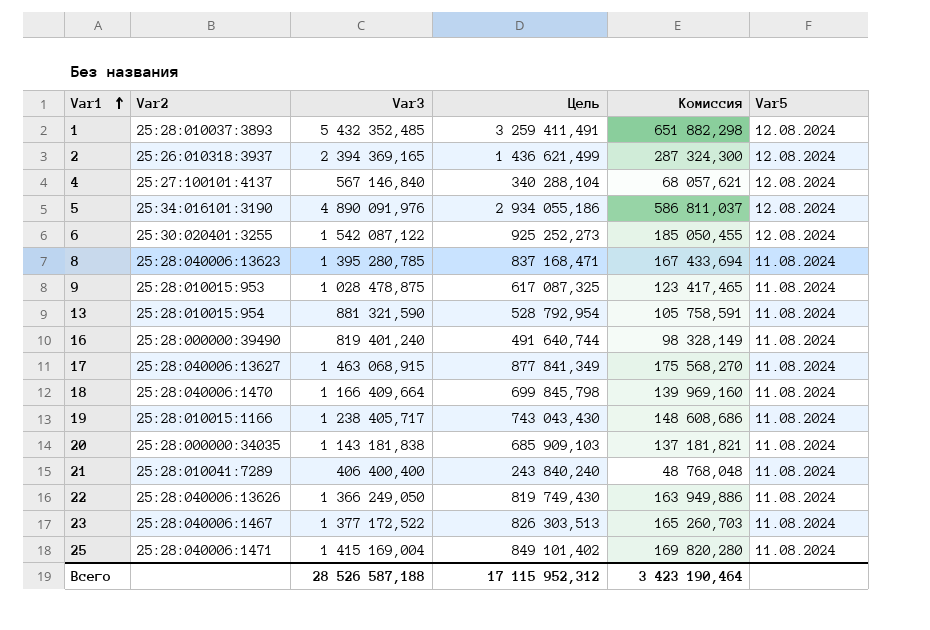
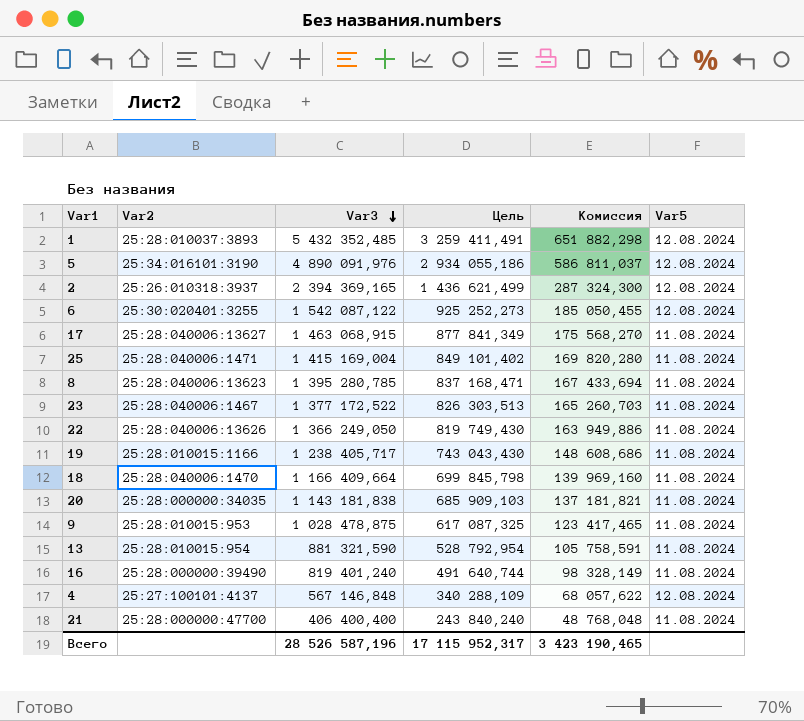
row order: Var1 ascending -> Var3 descending
4 | Var3: 567 146,840 -> 567 146,848
4 | Цель: 340 288,104 -> 340 288,109
4 | Комиссия: 68 057,621 -> 68 057,622
21 | Var2: 25:28:010041:7289 -> 25:28:000000:47700
Всего | Var3: 28 526 587,188 -> 28 526 587,196
Всего | Цель: 17 115 952,312 -> 17 115 952,317
Всего | Комиссия: 3 423 190,464 -> 3 423 190,465

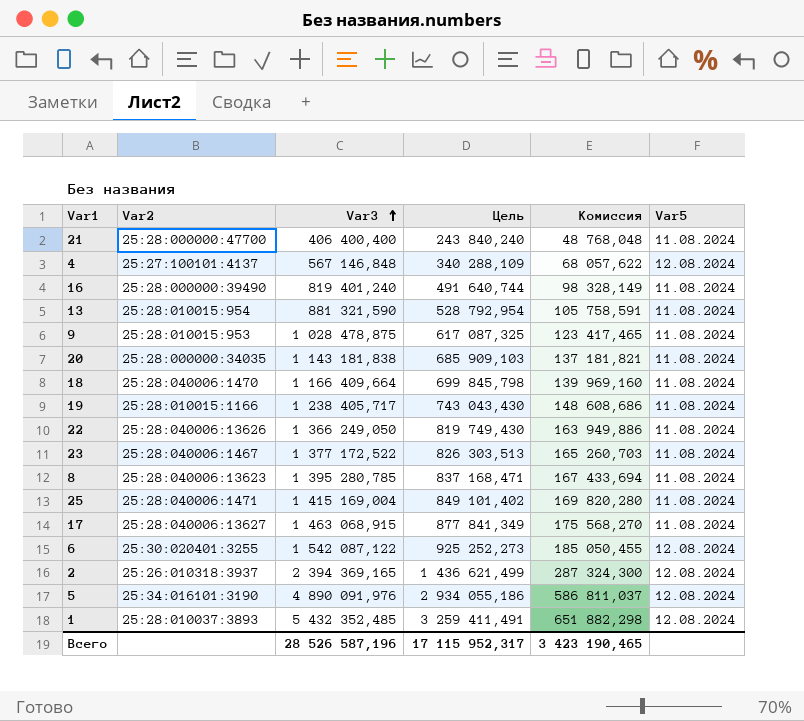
row order: Var3 descending -> Var3 ascending

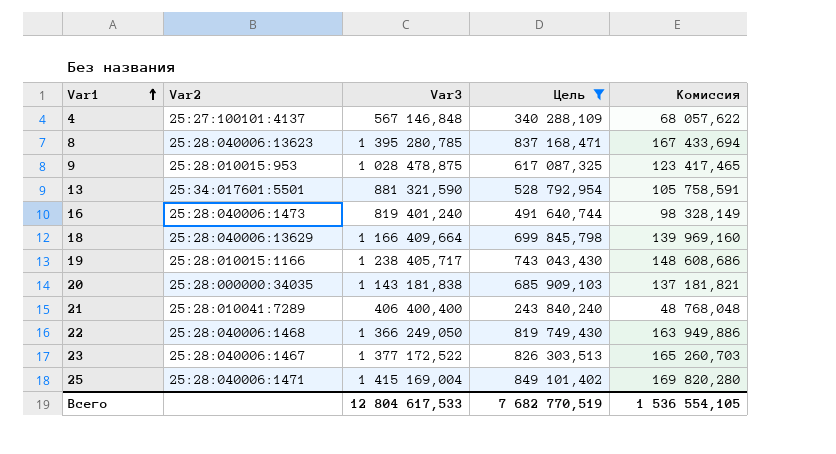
filter: none -> Цель <= 849 101,402
row order: Var3 ascending -> Var1 ascending
column Var5 | position: 6 -> none
13 | Var2: 25:28:010015:954 -> 25:34:017601:5501
16 | Var2: 25:28:000000:39490 -> 25:28:040006:1473
18 | Var2: 25:28:040006:1470 -> 25:28:040006:13629
21 | Var2: 25:28:000000:47700 -> 25:28:010041:7289
22 | Var2: 25:28:040006:13626 -> 25:28:040006:1468
Всего | Var3: 28 526 587,196 -> 12 804 617,533
Всего | Цель: 17 115 952,317 -> 7 682 770,519
Всего | Комиссия: 3 423 190,465 -> 1 536 554,105

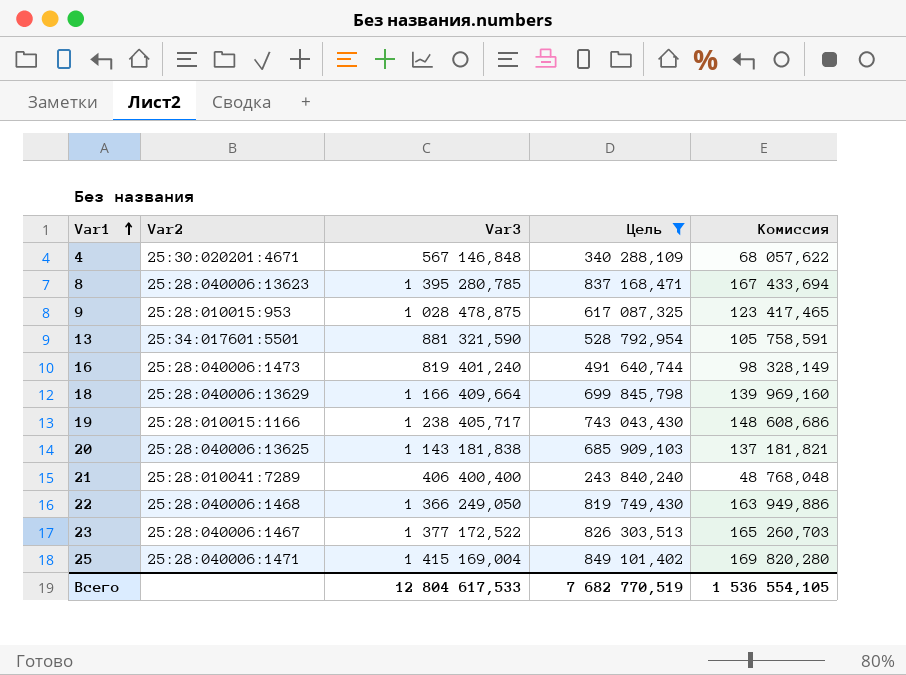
4 | Var2: 25:27:100101:4137 -> 25:30:020201:4671
20 | Var2: 25:28:000000:34035 -> 25:28:040006:13625

